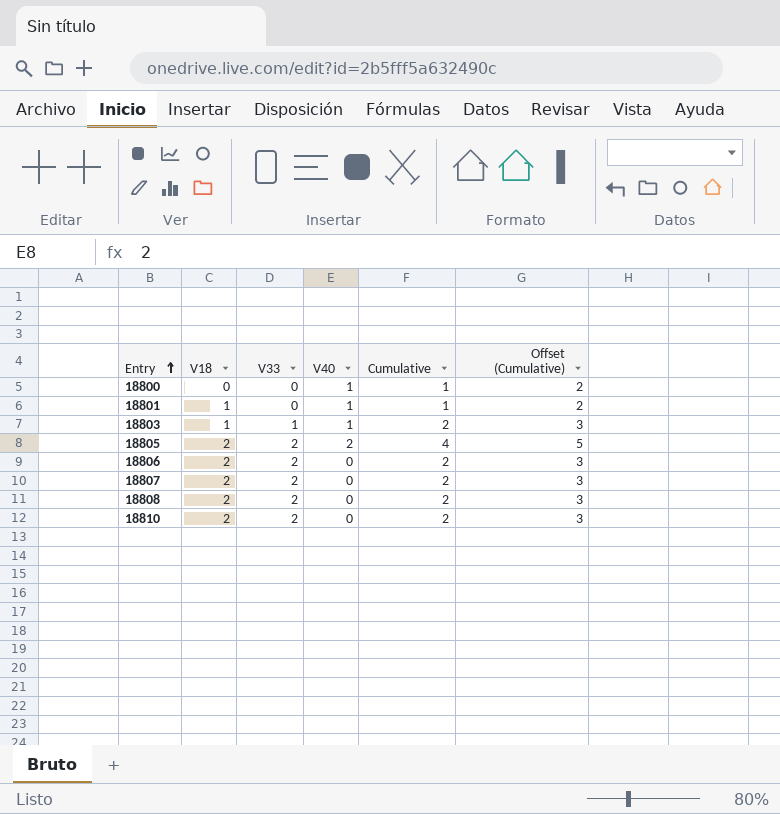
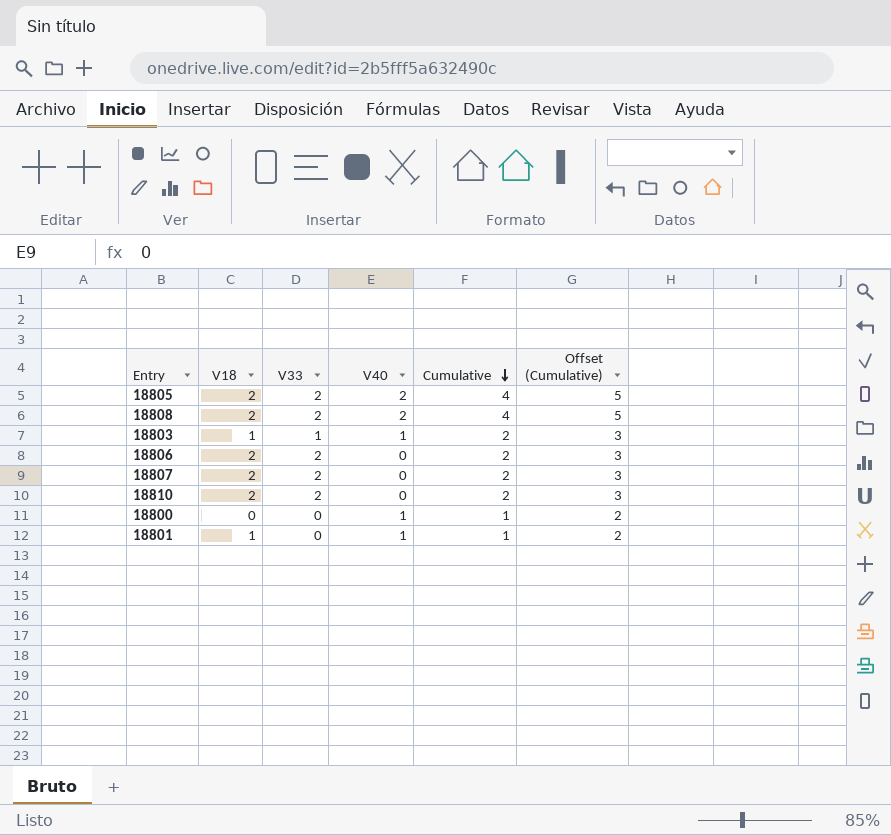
row order: Entry ascending -> Cumulative descending
18808 | V40: 0 -> 2
18808 | Cumulative: 2 -> 4
18808 | Offset (Cumulative): 3 -> 5

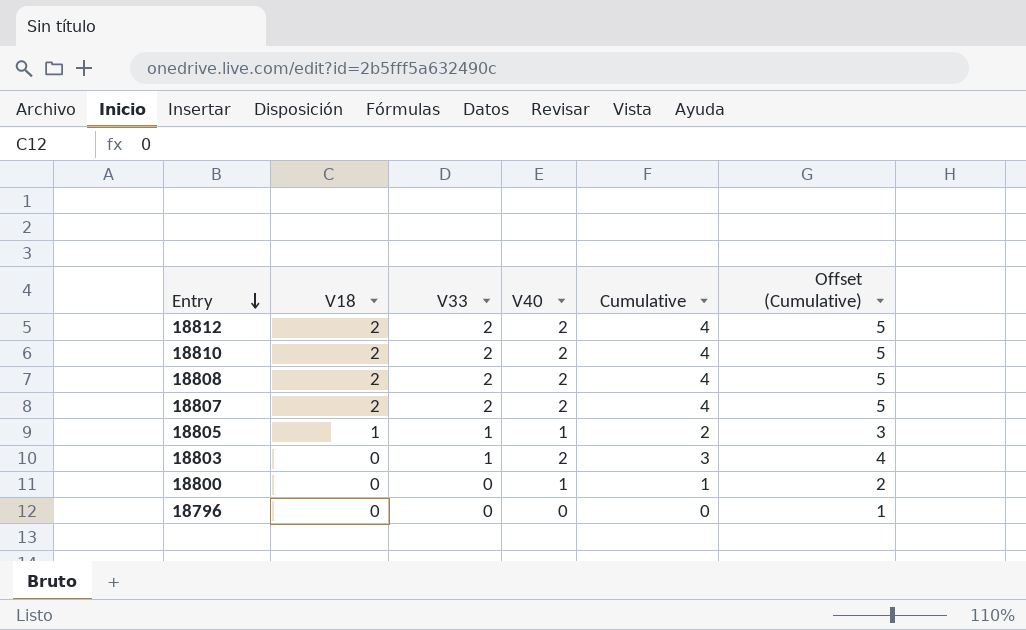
row order: Cumulative descending -> Entry descending
row 18806: 2 | 2 | 0 | 2 | 3 -> none
row 18801: 1 | 0 | 1 | 1 | 2 -> none
row 18812: none -> 2 | 2 | 2 | 4 | 5
18810 | V40: 0 -> 2
18810 | Cumulative: 2 -> 4
18810 | Offset (Cumulative): 3 -> 5
18807 | V40: 0 -> 2
18807 | Cumulative: 2 -> 4
18807 | Offset (Cumulative): 3 -> 5
18805 | V18: 2 -> 1
18805 | V33: 2 -> 1
18805 | V40: 2 -> 1
18805 | Cumulative: 4 -> 2
18805 | Offset (Cumulative): 5 -> 3
18803 | V18: 1 -> 0
18803 | V40: 1 -> 2
18803 | Cumulative: 2 -> 3
18803 | Offset (Cumulative): 3 -> 4
row 18796: none -> 0 | 0 | 0 | 0 | 1

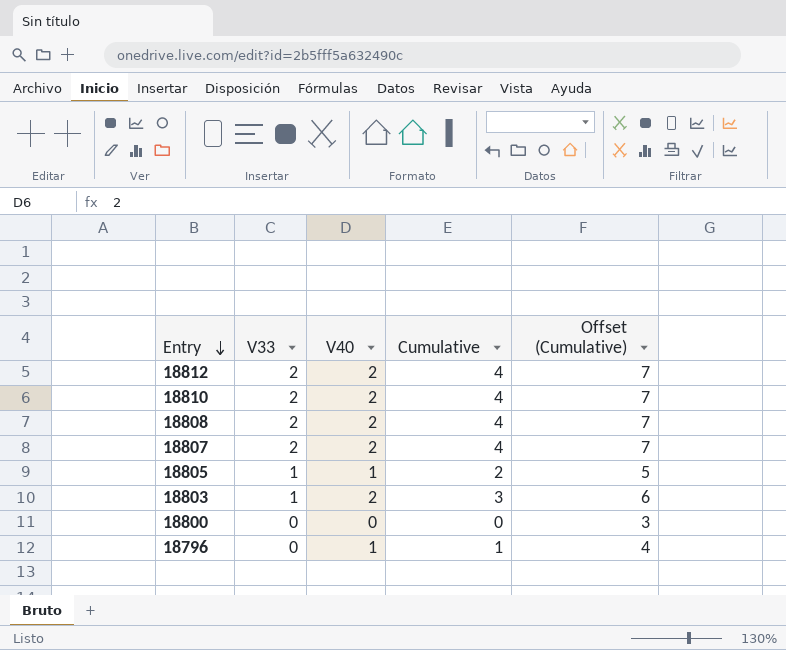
column V18 | position: 2 -> none
column Offset (Cumulative) | formula: [Cumulative] + 1 -> [Cumulative] + 3
18800 | V40: 1 -> 0
18800 | Cumulative: 1 -> 0
18796 | V40: 0 -> 1
18796 | Cumulative: 0 -> 1

